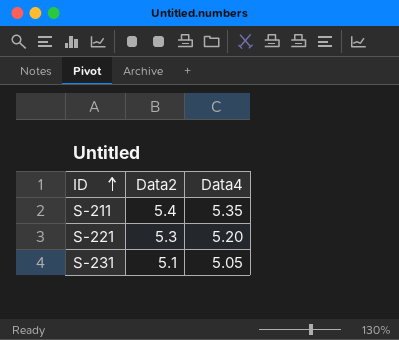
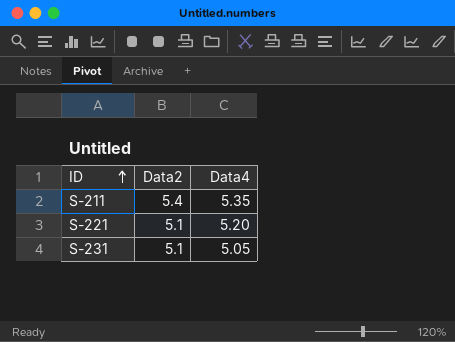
S-221 | Data2: 5.3 -> 5.1

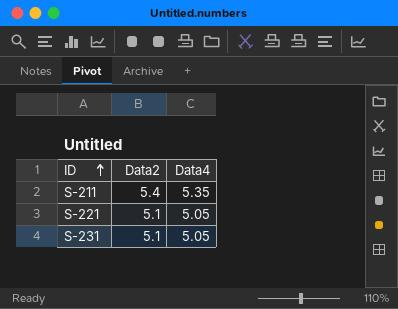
S-221 | Data4: 5.20 -> 5.05

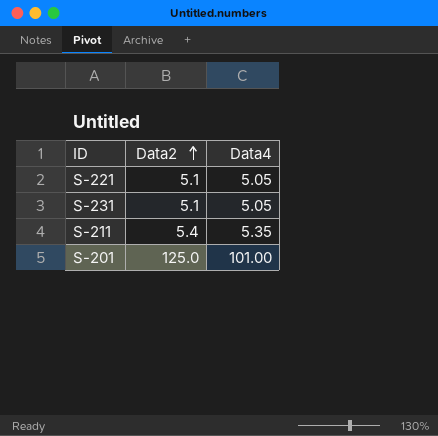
row order: ID ascending -> Data2 ascending
row S-201: none -> 125.0 | 101.00

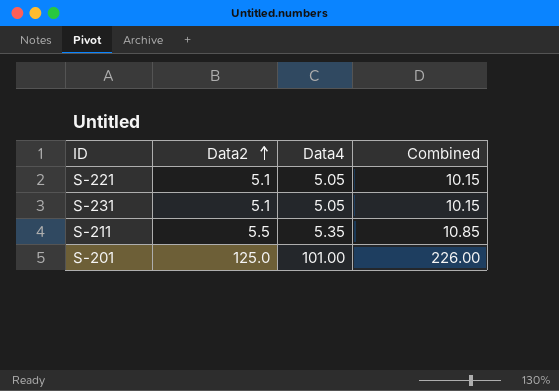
column Combined | formula: none -> [Data2] + [Data4]
S-211 | Data2: 5.4 -> 5.5

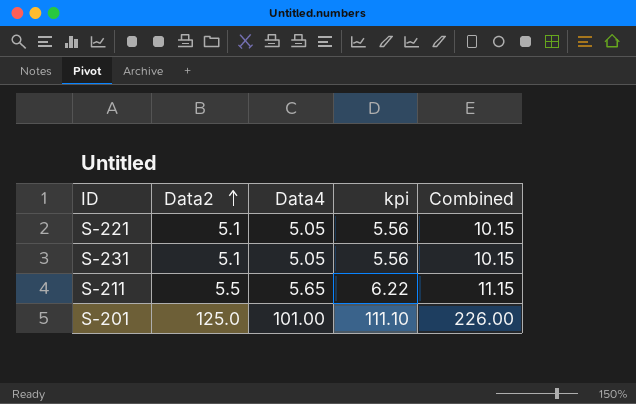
column kpi | formula: none -> [Data4] * 1.1
S-211 | Data4: 5.35 -> 5.65
S-211 | Combined: 10.85 -> 11.15

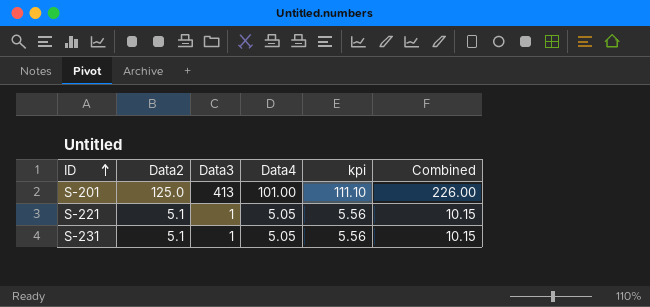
row order: Data2 ascending -> ID ascending
column Data3 | position: none -> 3
row S-211: 5.5 | 5.65 | 6.22 | 11.15 -> none

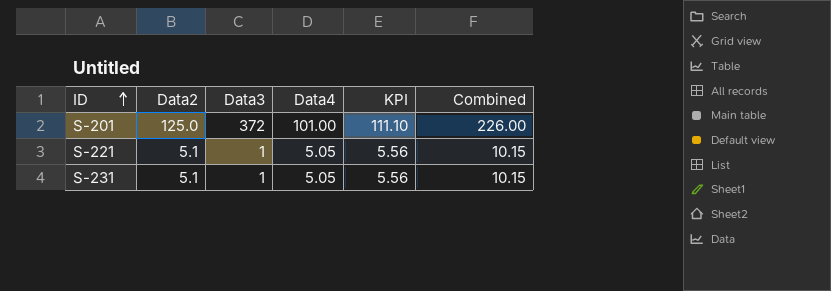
column name: kpi -> KPI
S-201 | Data3: 413 -> 372

